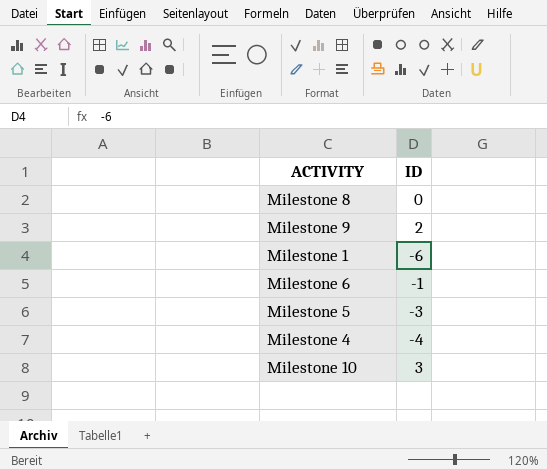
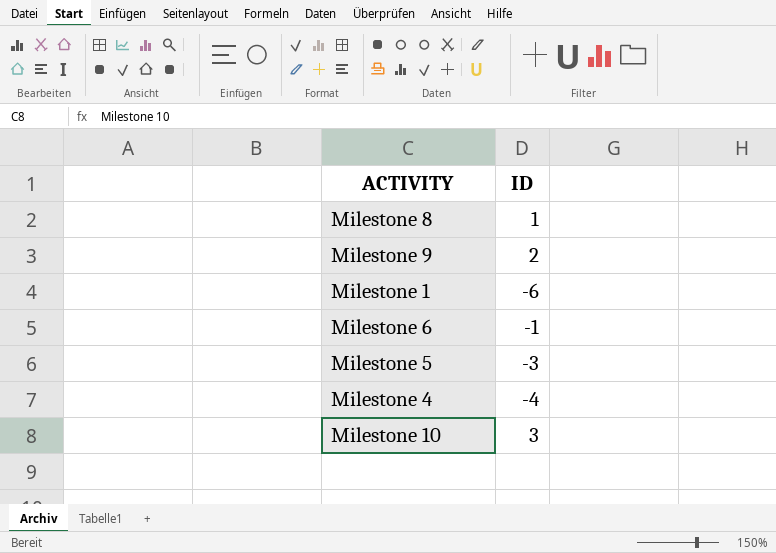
Milestone 8 | ID: 0 -> 1

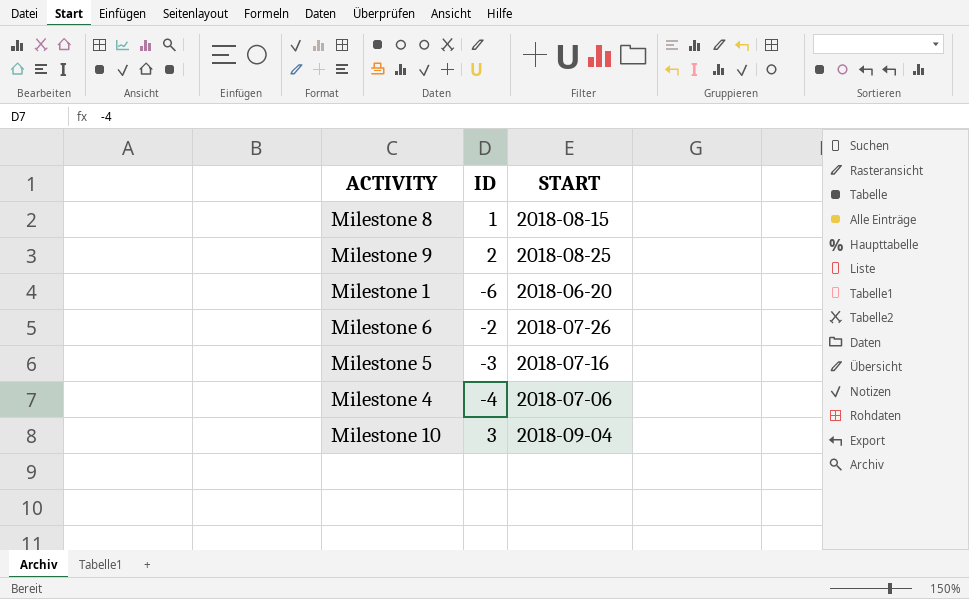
column START | position: none -> 3
Milestone 6 | ID: -1 -> -2

